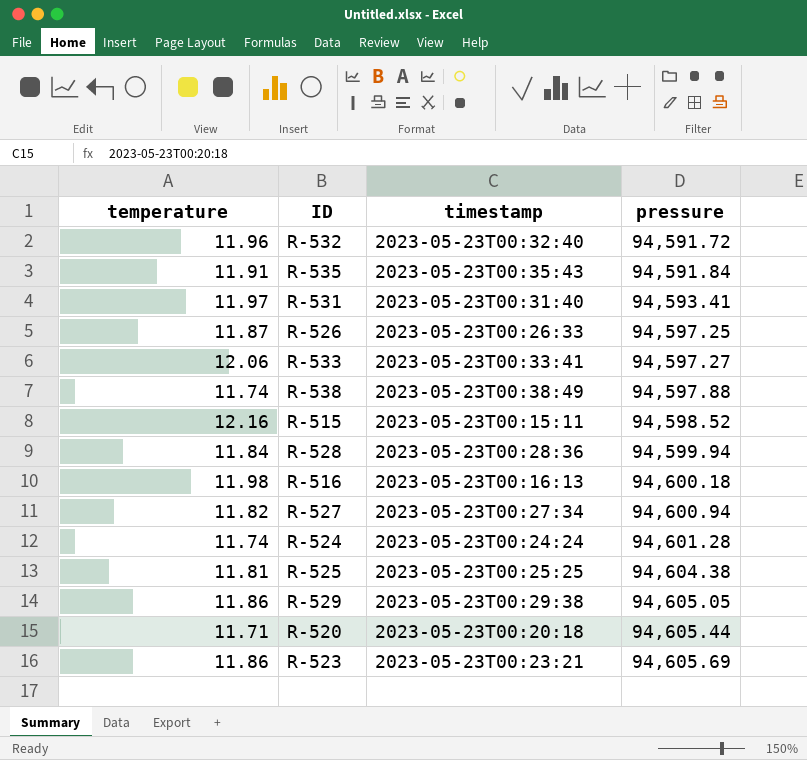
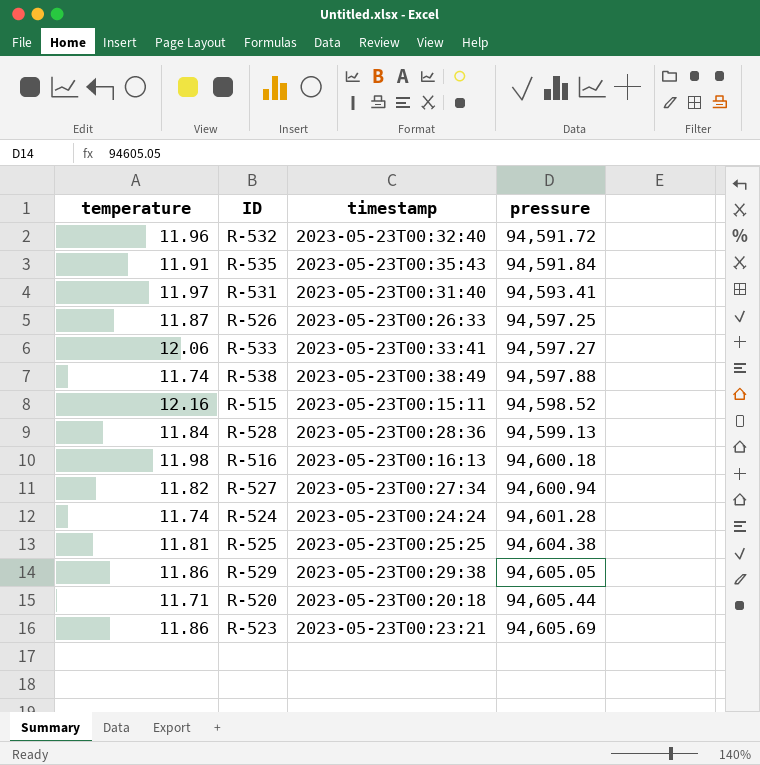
R-528 | pressure: 94,599.94 -> 94,599.13

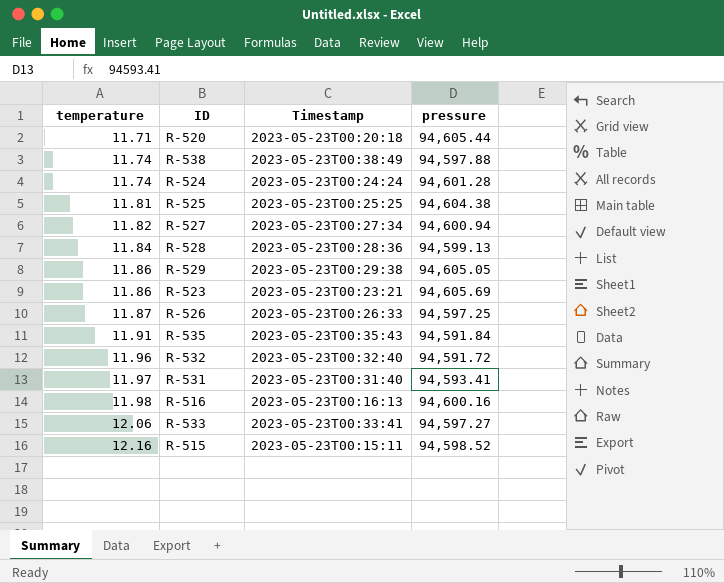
row order: pressure ascending -> temperature ascending
column name: timestamp -> Timestamp
R-516 | pressure: 94,600.18 -> 94,600.16

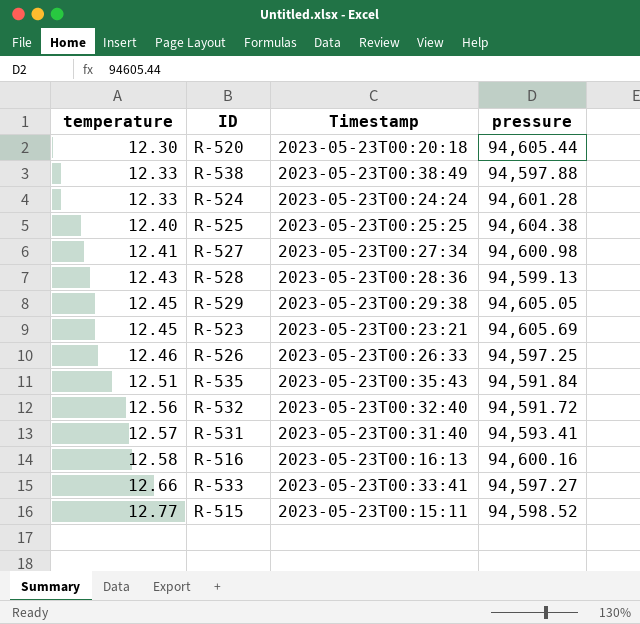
R-520 | temperature: 11.71 -> 12.30
R-538 | temperature: 11.74 -> 12.33
R-524 | temperature: 11.74 -> 12.33
R-525 | temperature: 11.81 -> 12.40
R-527 | temperature: 11.82 -> 12.41
R-527 | pressure: 94,600.94 -> 94,600.98
R-528 | temperature: 11.84 -> 12.43
R-529 | temperature: 11.86 -> 12.45
R-523 | temperature: 11.86 -> 12.45
R-526 | temperature: 11.87 -> 12.46
R-535 | temperature: 11.91 -> 12.51
R-532 | temperature: 11.96 -> 12.56
R-531 | temperature: 11.97 -> 12.57
R-516 | temperature: 11.98 -> 12.58
R-533 | temperature: 12.06 -> 12.66
R-515 | temperature: 12.16 -> 12.77

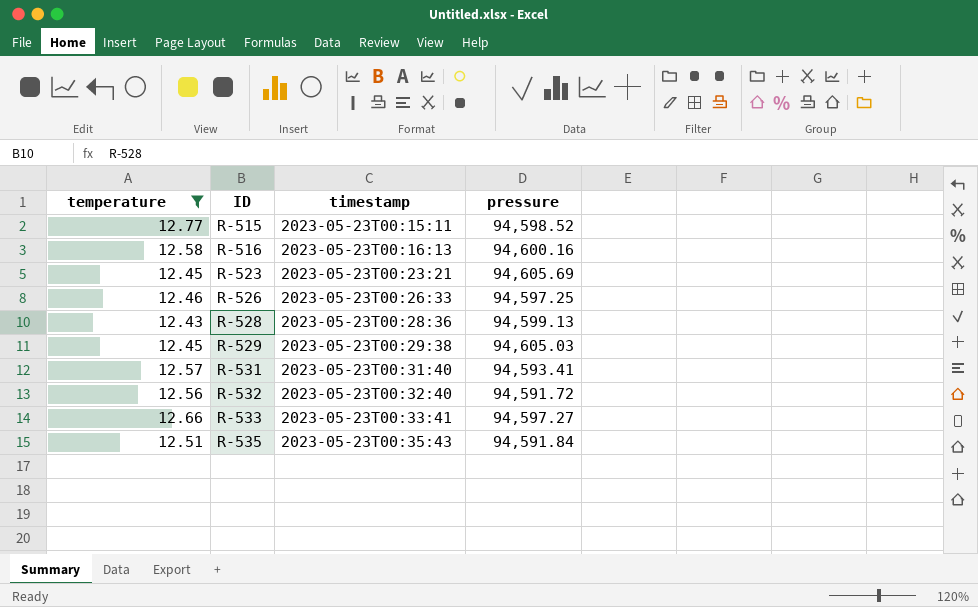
filter: none -> temperature >= 12.43
row order: temperature ascending -> ID ascending
column name: Timestamp -> timestamp
R-529 | pressure: 94,605.05 -> 94,605.03

